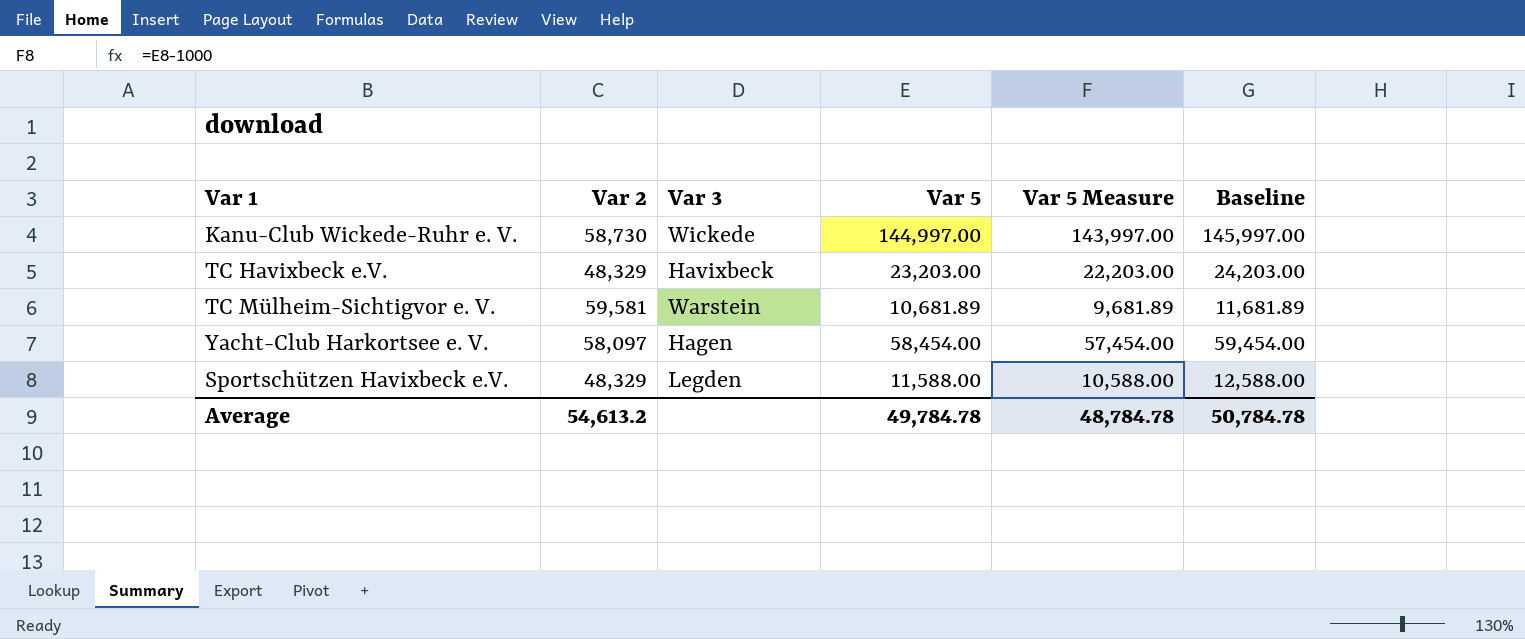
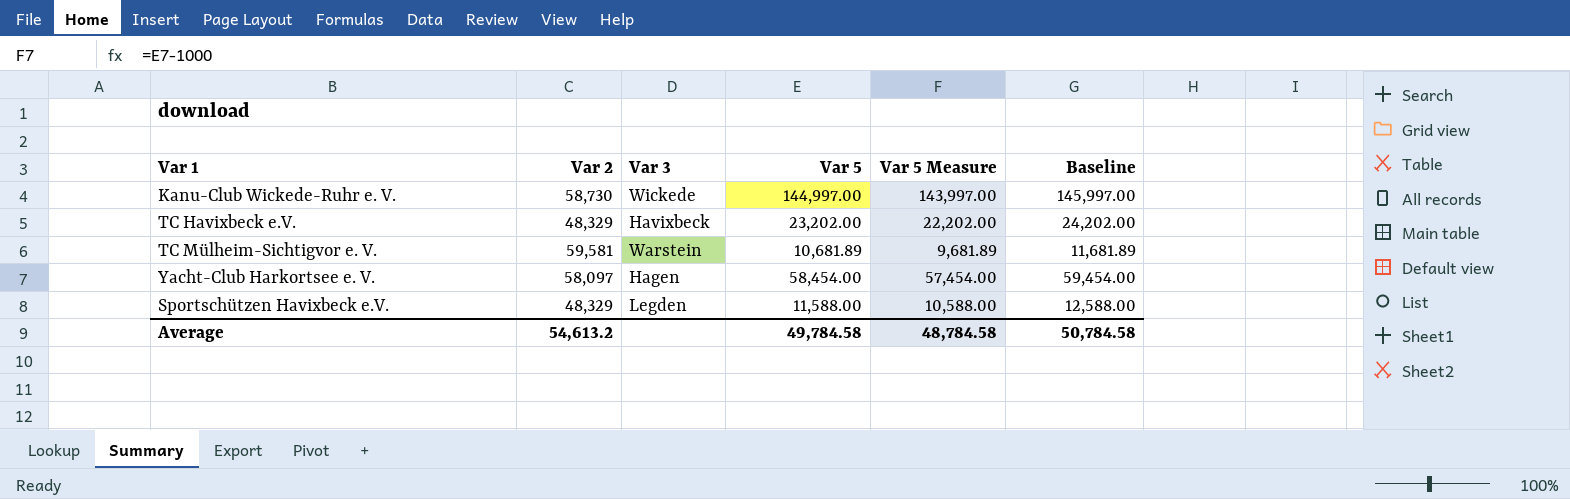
TC Havixbeck e.V. | Var 5: 23,203.00 -> 23,202.00
TC Havixbeck e.V. | Var 5 Measure: 22,203.00 -> 22,202.00
TC Havixbeck e.V. | Baseline: 24,203.00 -> 24,202.00
Average | Var 5: 49,784.78 -> 49,784.58
Average | Var 5 Measure: 48,784.78 -> 48,784.58
Average | Baseline: 50,784.78 -> 50,784.58

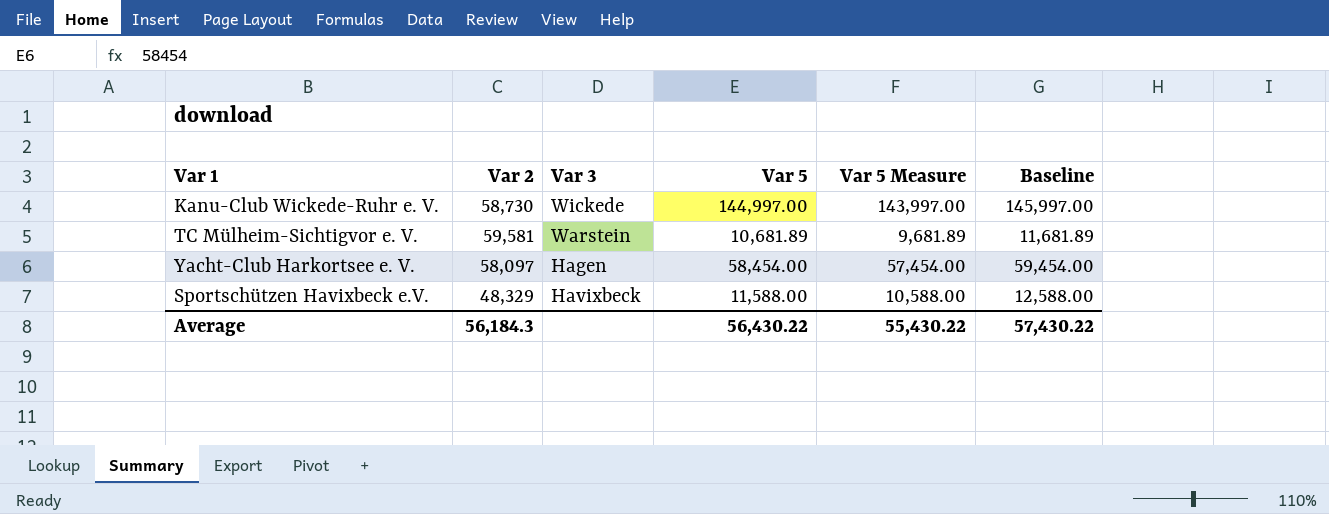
row TC Havixbeck e.V.: 48,329 | Havixbeck | 23,202.00 | 22,202.00 | 24,202.00 -> none
Sportschützen Havixbeck e.V. | Var 3: Legden -> Havixbeck
Average | Var 2: 54,613.2 -> 56,184.3
Average | Var 5: 49,784.58 -> 56,430.22
Average | Var 5 Measure: 48,784.58 -> 55,430.22
Average | Baseline: 50,784.58 -> 57,430.22

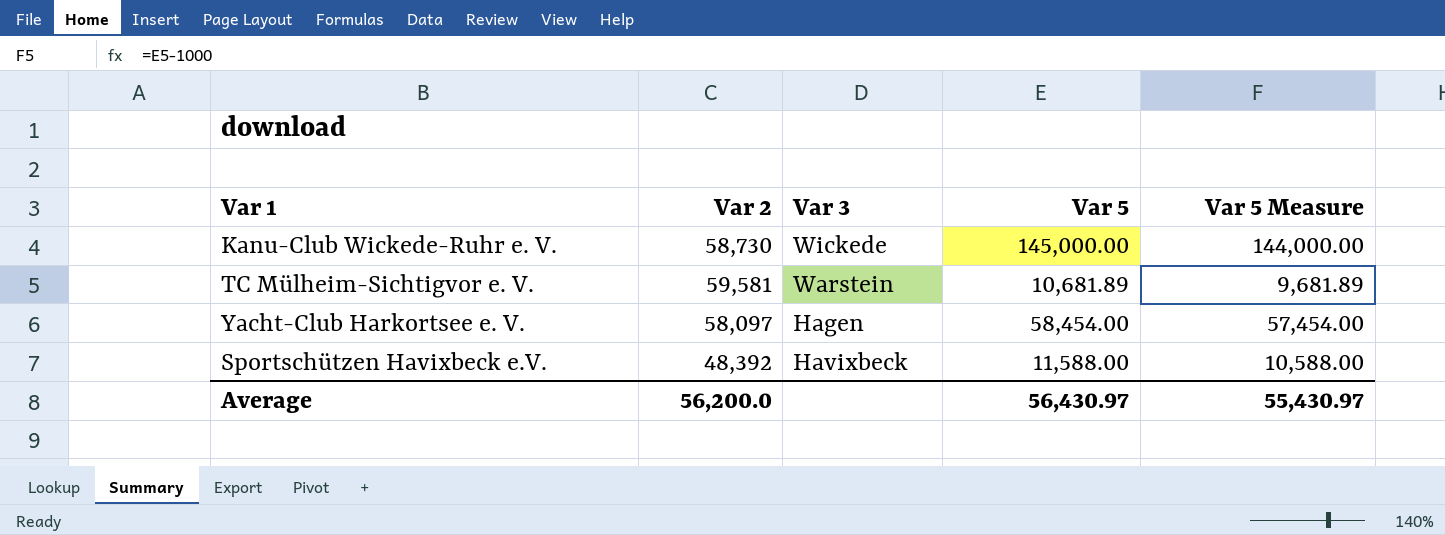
column Baseline | formula: [Var 5] + 1000 -> none
Kanu-Club Wickede-Ruhr e. V. | Var 5: 144,997.00 -> 145,000.00
Kanu-Club Wickede-Ruhr e. V. | Var 5 Measure: 143,997.00 -> 144,000.00
Sportschützen Havixbeck e.V. | Var 2: 48,329 -> 48,392
Average | Var 2: 56,184.3 -> 56,200.0
Average | Var 5: 56,430.22 -> 56,430.97
Average | Var 5 Measure: 55,430.22 -> 55,430.97

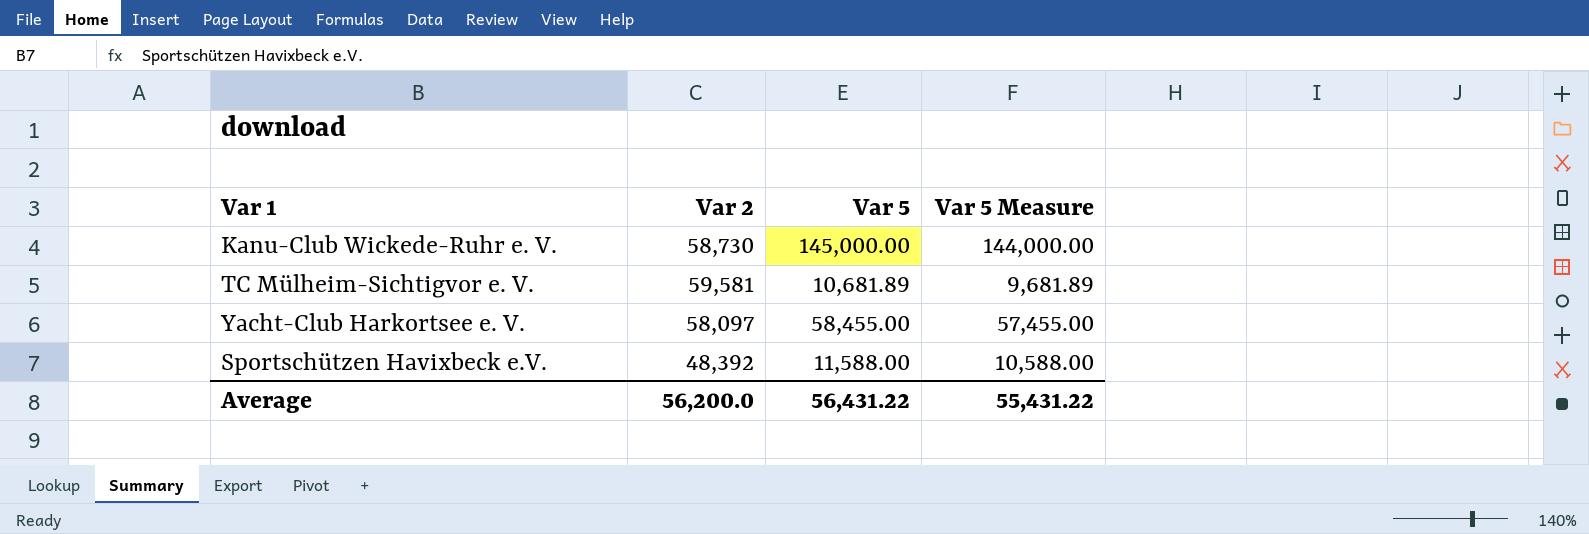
column Var 3 | position: 3 -> none
Yacht-Club Harkortsee e. V. | Var 5: 58,454.00 -> 58,455.00
Yacht-Club Harkortsee e. V. | Var 5 Measure: 57,454.00 -> 57,455.00
Average | Var 5: 56,430.97 -> 56,431.22
Average | Var 5 Measure: 55,430.97 -> 55,431.22

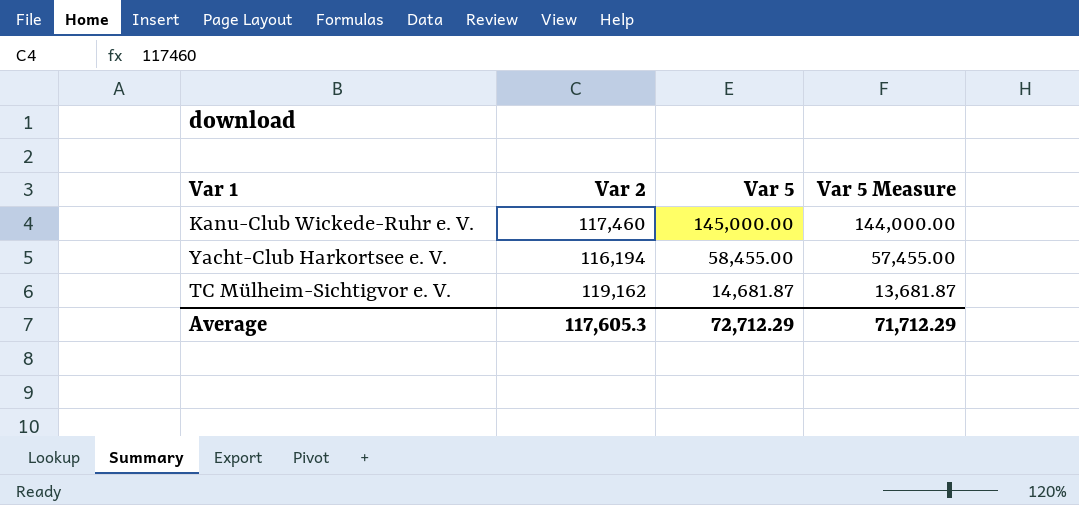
row order: none -> Var 5 descending
row Sportschützen Havixbeck e.V.: 48,392 | 11,588.00 | 10,588.00 -> none
Kanu-Club Wickede-Ruhr e. V. | Var 2: 58,730 -> 117,460
Yacht-Club Harkortsee e. V. | Var 2: 58,097 -> 116,194
TC Mülheim-Sichtigvor e. V. | Var 2: 59,581 -> 119,162
TC Mülheim-Sichtigvor e. V. | Var 5: 10,681.89 -> 14,681.87
TC Mülheim-Sichtigvor e. V. | Var 5 Measure: 9,681.89 -> 13,681.87
Average | Var 2: 56,200.0 -> 117,605.3
Average | Var 5: 56,431.22 -> 72,712.29
Average | Var 5 Measure: 55,431.22 -> 71,712.29

